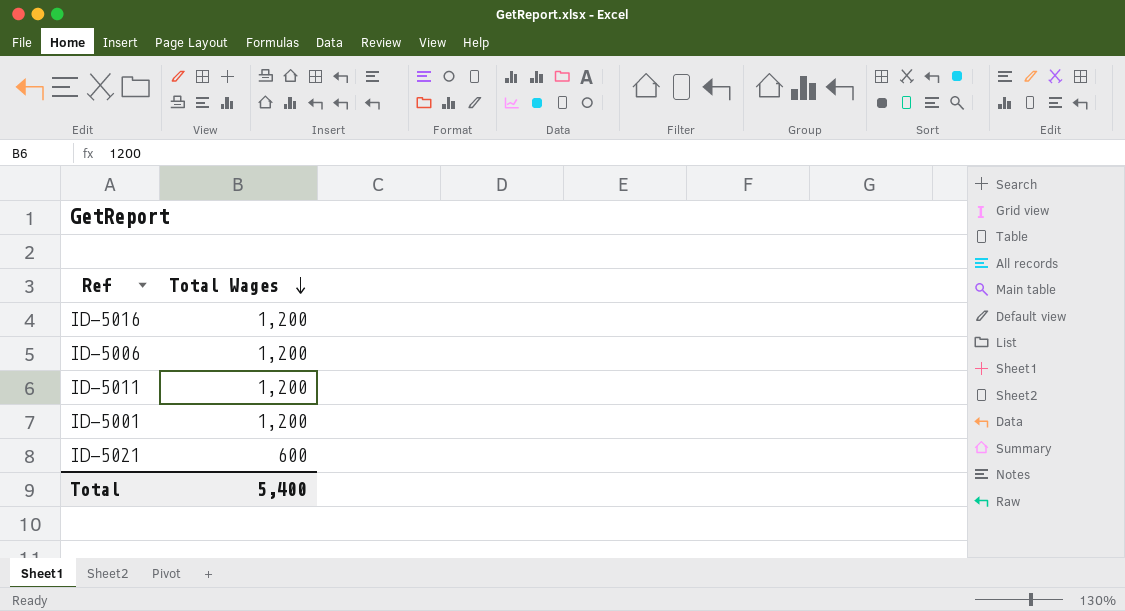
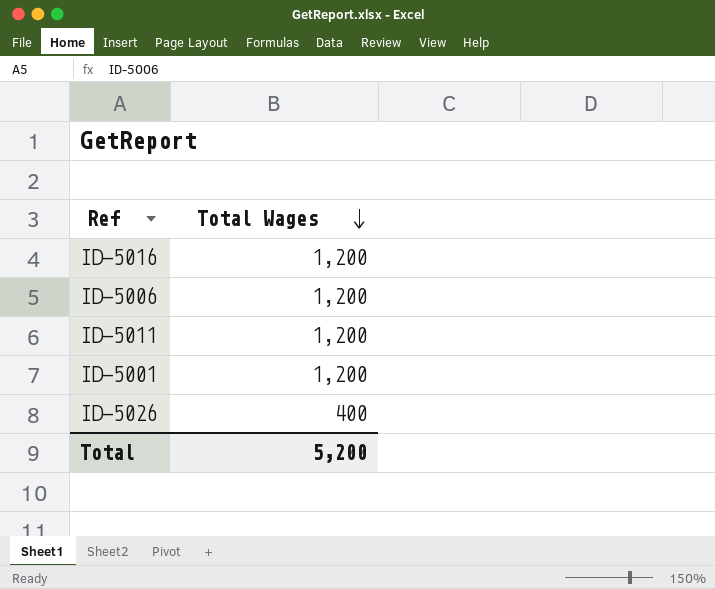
row ID-5021: 600 -> none
row ID-5026: none -> 400
Total | Total Wages: 5,400 -> 5,200

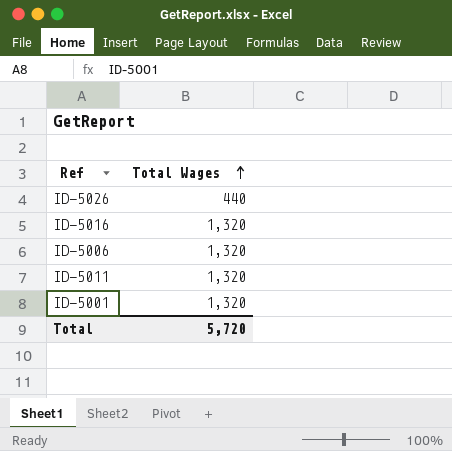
row order: Total Wages descending -> Total Wages ascending
ID-5026 | Total Wages: 400 -> 440
ID-5016 | Total Wages: 1,200 -> 1,320
ID-5006 | Total Wages: 1,200 -> 1,320
ID-5011 | Total Wages: 1,200 -> 1,320
ID-5001 | Total Wages: 1,200 -> 1,320
Total | Total Wages: 5,200 -> 5,720

